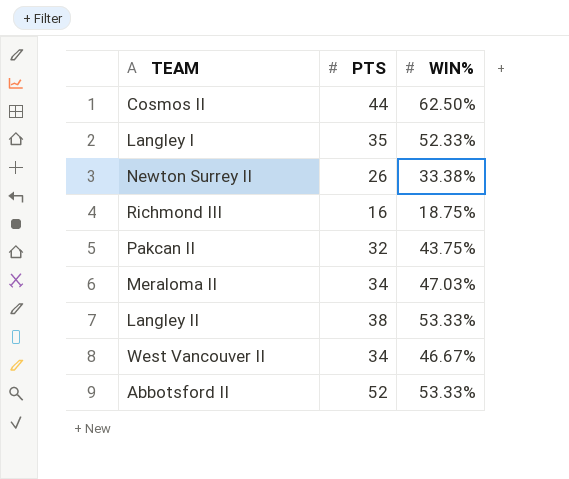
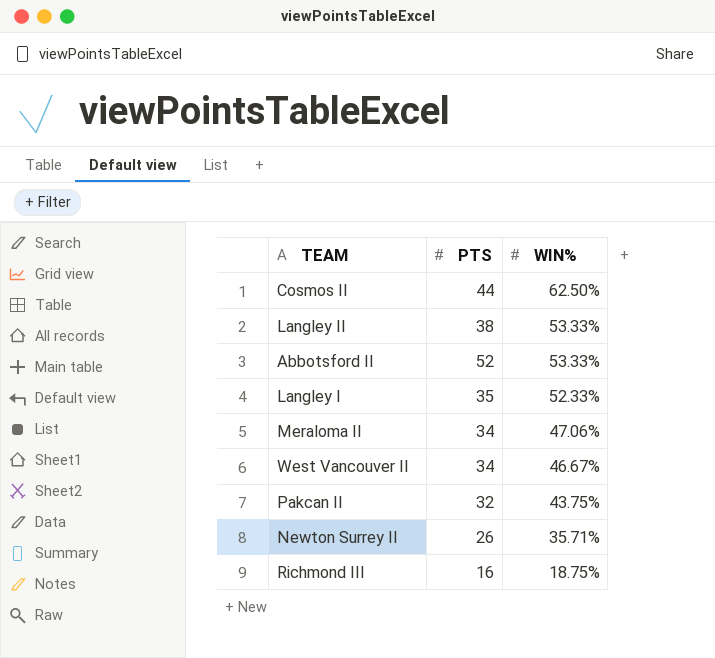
row order: none -> WIN% descending
Meraloma II | WIN%: 47.03% -> 47.06%
Newton Surrey II | WIN%: 33.38% -> 35.71%

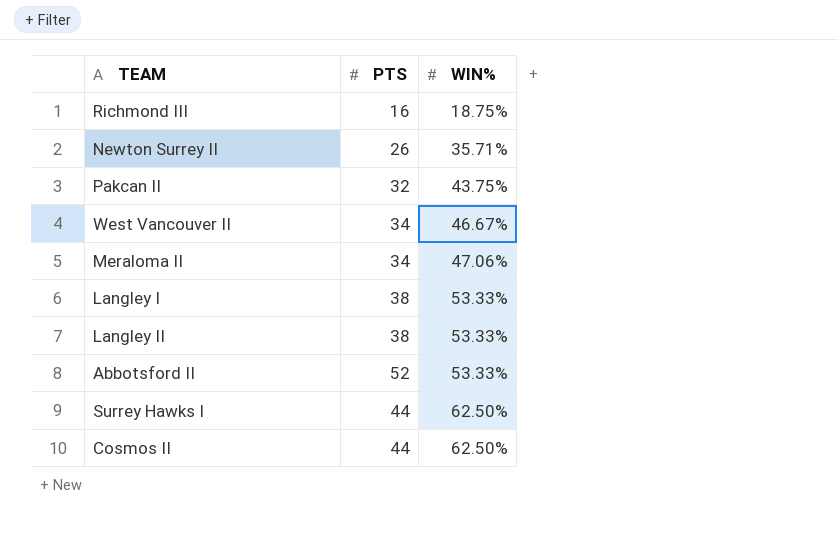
row order: WIN% descending -> WIN% ascending
Langley I | PTS: 35 -> 38
Langley I | WIN%: 52.33% -> 53.33%
row Surrey Hawks I: none -> 44 | 62.50%

